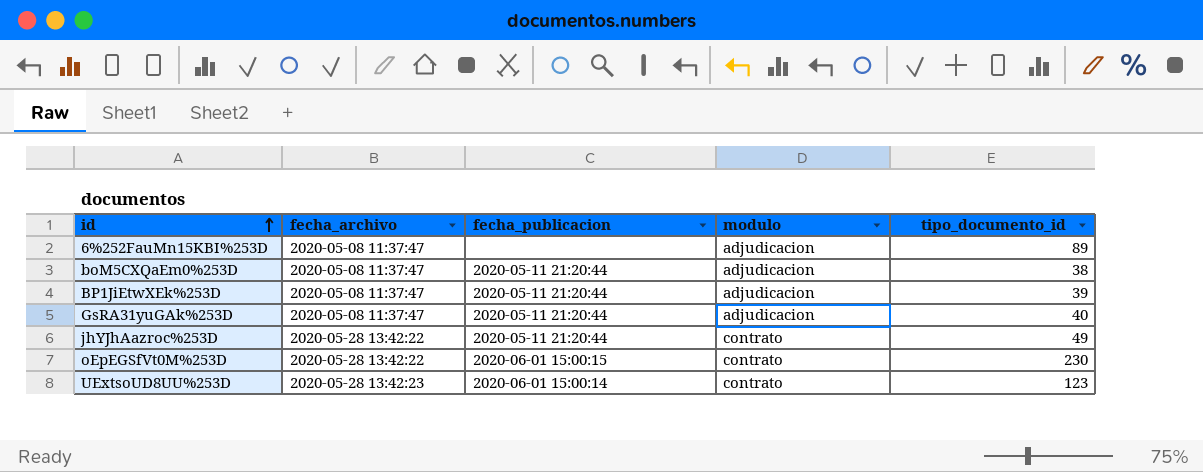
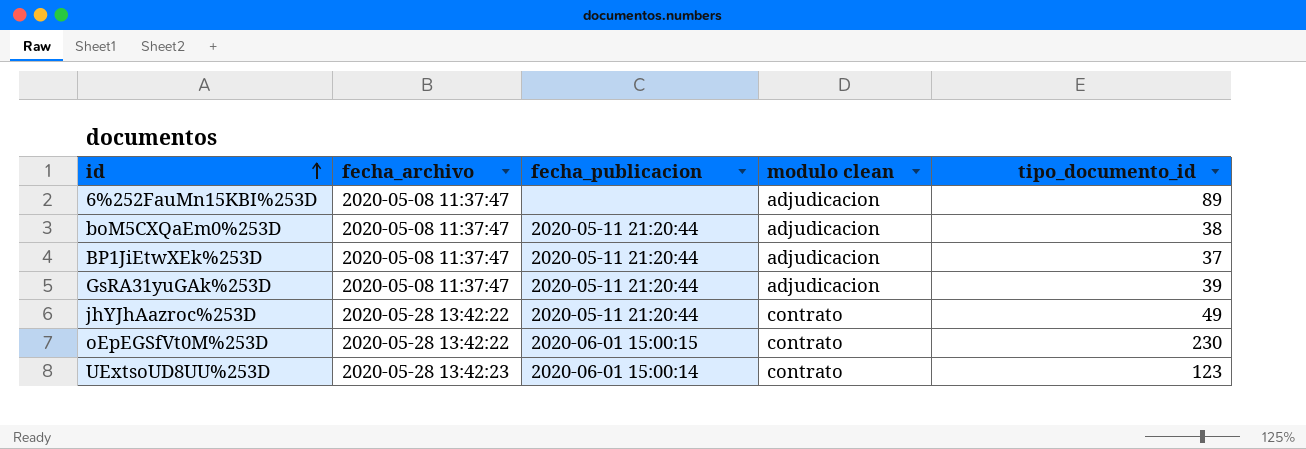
column name: modulo -> modulo clean
BP1JiEtwXEk%253D | tipo_documento_id: 39 -> 37
GsRA31yuGAk%253D | tipo_documento_id: 40 -> 39

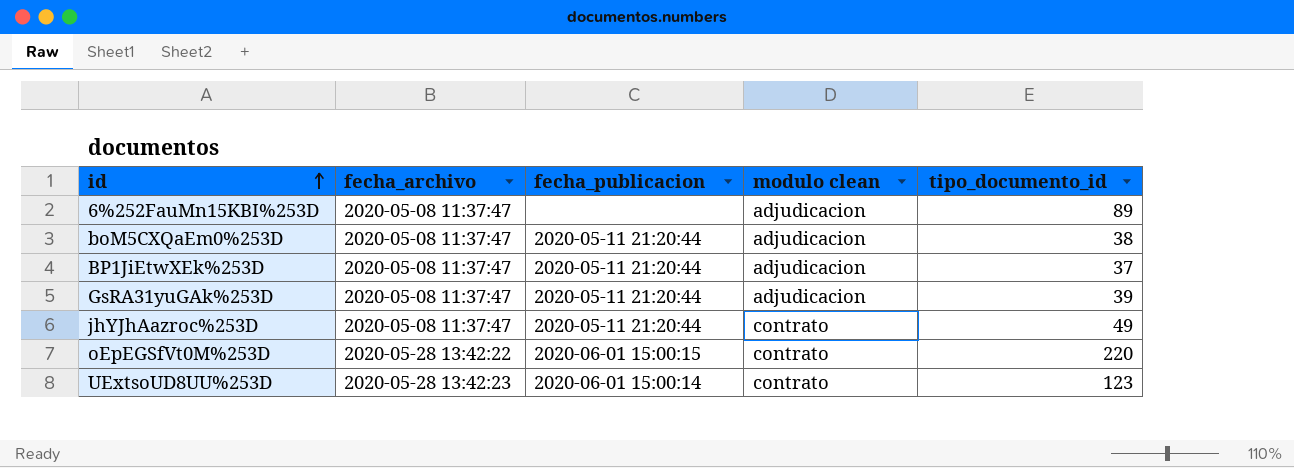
jhYJhAazroc%253D | fecha_archivo: 2020-05-28 13:42:22 -> 2020-05-08 11:37:47
oEpEGSfVt0M%253D | tipo_documento_id: 230 -> 220

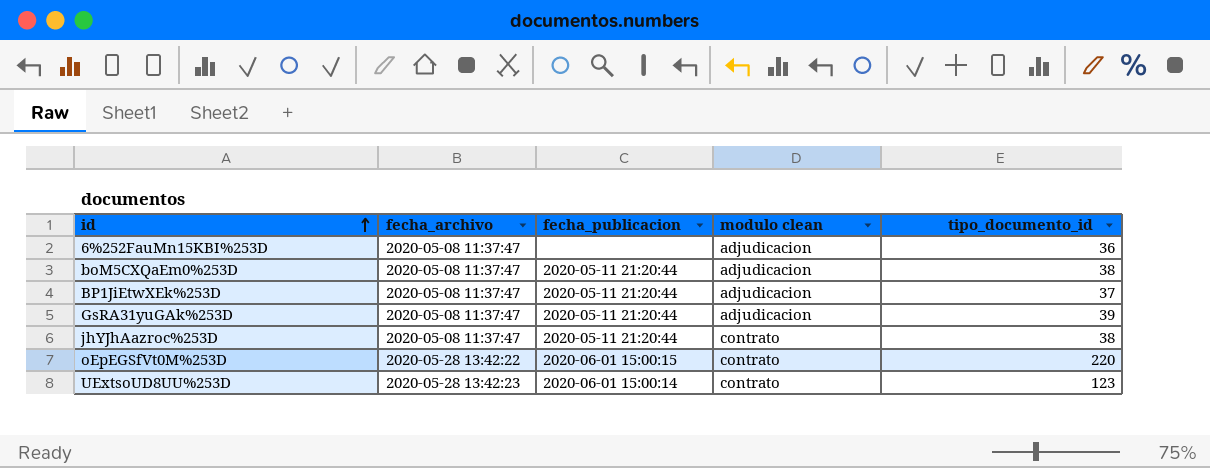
6%252FauMn15KBI%253D | tipo_documento_id: 89 -> 36
jhYJhAazroc%253D | tipo_documento_id: 49 -> 38

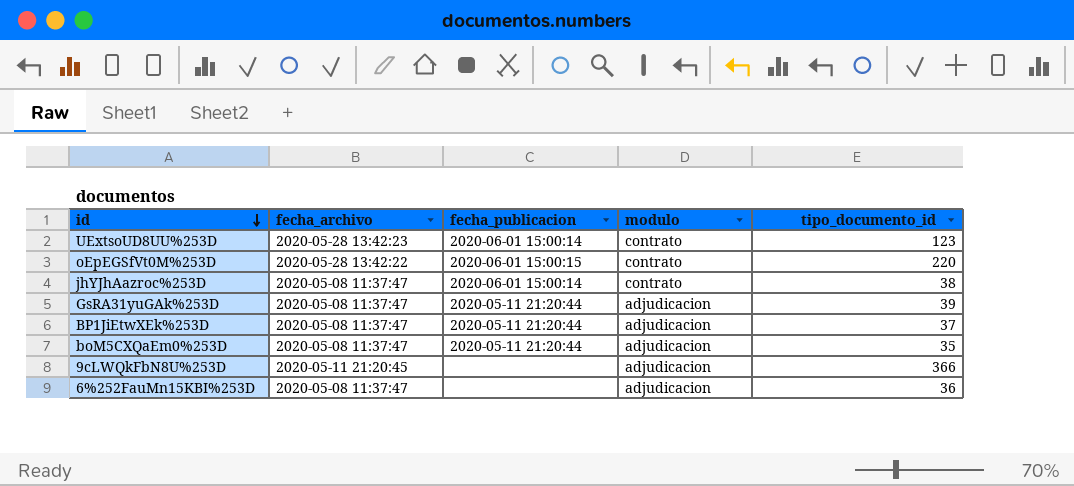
row order: id ascending -> id descending
column name: modulo clean -> modulo
jhYJhAazroc%253D | fecha_publicacion: 2020-05-11 21:20:44 -> 2020-06-01 15:00:14
boM5CXQaEm0%253D | tipo_documento_id: 38 -> 35
row 9cLWQkFbN8U%253D: none -> 2020-05-11 21:20:45 | none | adjudicacion | 366

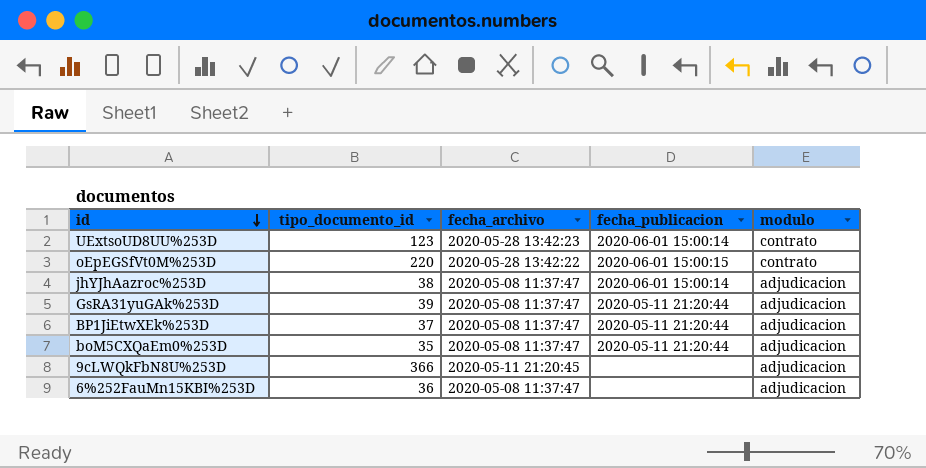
column tipo_documento_id | position: 5 -> 2
jhYJhAazroc%253D | modulo: contrato -> adjudicacion

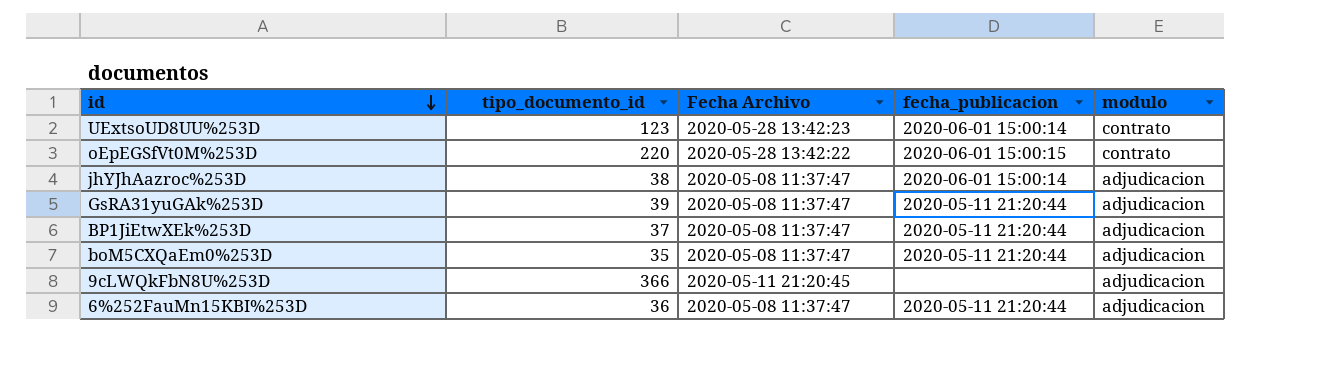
column name: fecha_archivo -> Fecha Archivo
6%252FauMn15KBI%253D | fecha_publicacion: none -> 2020-05-11 21:20:44

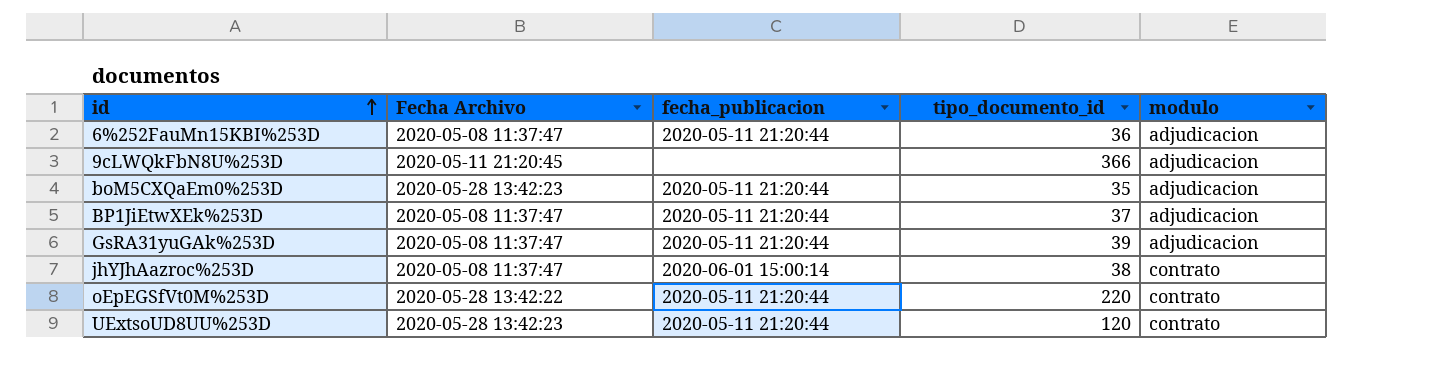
row order: id descending -> id ascending
column tipo_documento_id | position: 2 -> 4
boM5CXQaEm0%253D | Fecha Archivo: 2020-05-08 11:37:47 -> 2020-05-28 13:42:23
jhYJhAazroc%253D | modulo: adjudicacion -> contrato
oEpEGSfVt0M%253D | fecha_publicacion: 2020-06-01 15:00:15 -> 2020-05-11 21:20:44
UExtsoUD8UU%253D | fecha_publicacion: 2020-06-01 15:00:14 -> 2020-05-11 21:20:44
UExtsoUD8UU%253D | tipo_documento_id: 123 -> 120

